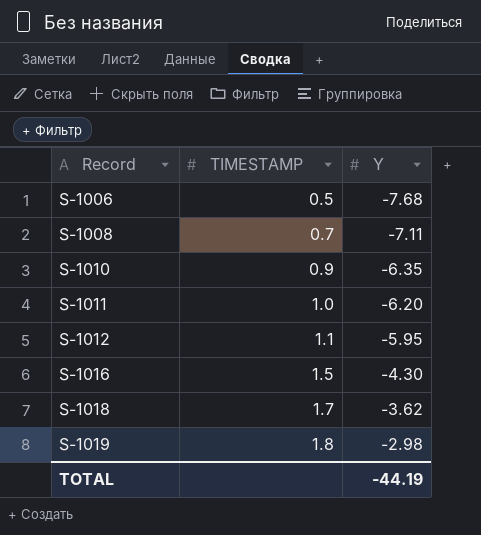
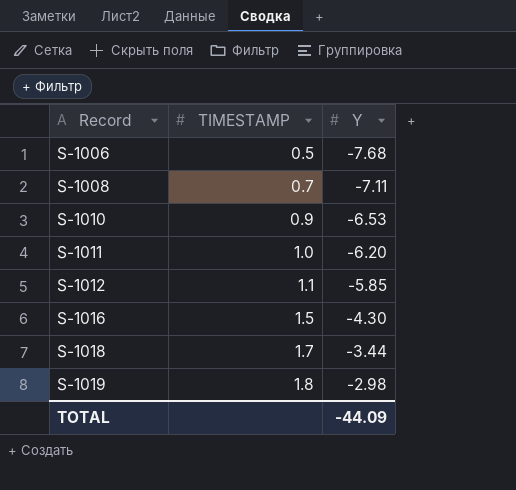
S-1010 | Y: -6.35 -> -6.53
S-1012 | Y: -5.95 -> -5.85
S-1018 | Y: -3.62 -> -3.44
TOTAL | Y: -44.19 -> -44.09

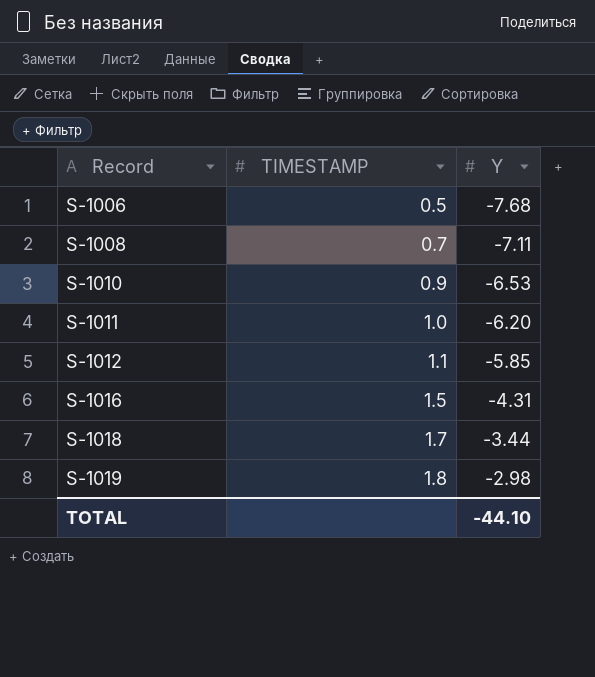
S-1016 | Y: -4.30 -> -4.31
TOTAL | Y: -44.09 -> -44.10

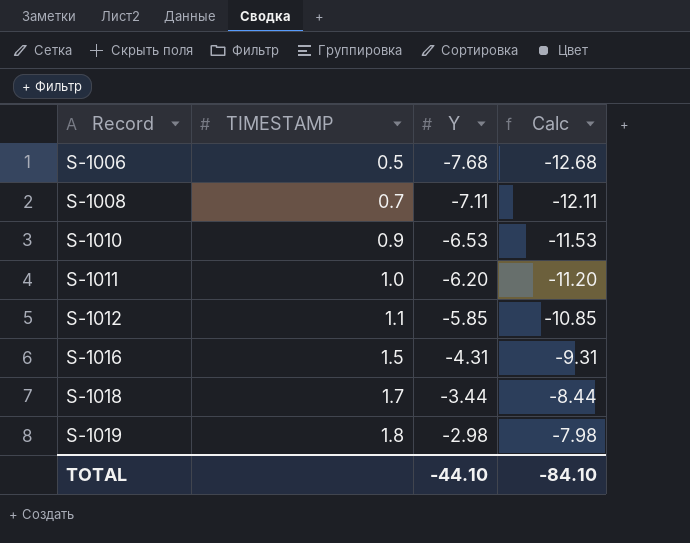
column Calc | formula: none -> [Y] - 5

